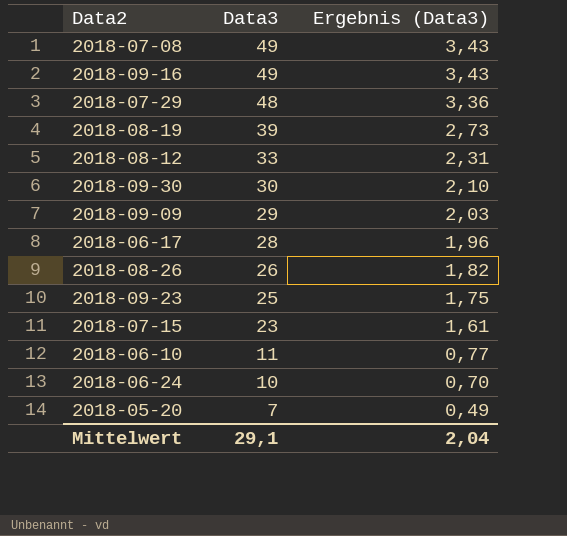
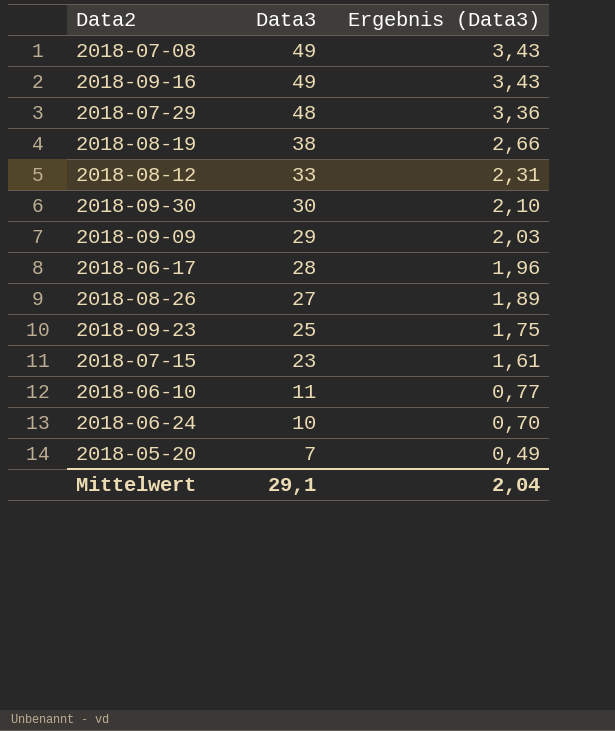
2018-08-19 | Data3: 39 -> 38
2018-08-19 | Ergebnis (Data3): 2,73 -> 2,66
2018-08-26 | Data3: 26 -> 27
2018-08-26 | Ergebnis (Data3): 1,82 -> 1,89

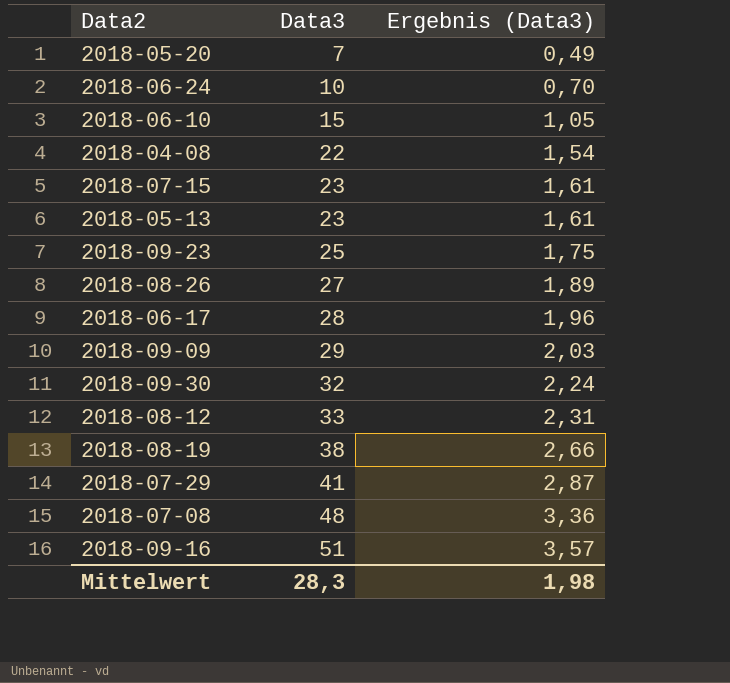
row order: Data3 descending -> Data3 ascending
2018-06-10 | Data3: 11 -> 15
2018-06-10 | Ergebnis (Data3): 0,77 -> 1,05
row 2018-04-08: none -> 22 | 1,54
row 2018-05-13: none -> 23 | 1,61
2018-09-30 | Data3: 30 -> 32
2018-09-30 | Ergebnis (Data3): 2,10 -> 2,24
2018-07-29 | Data3: 48 -> 41
2018-07-29 | Ergebnis (Data3): 3,36 -> 2,87
2018-07-08 | Data3: 49 -> 48
2018-07-08 | Ergebnis (Data3): 3,43 -> 3,36
2018-09-16 | Data3: 49 -> 51
2018-09-16 | Ergebnis (Data3): 3,43 -> 3,57
Mittelwert | Data3: 29,1 -> 28,3
Mittelwert | Ergebnis (Data3): 2,04 -> 1,98

